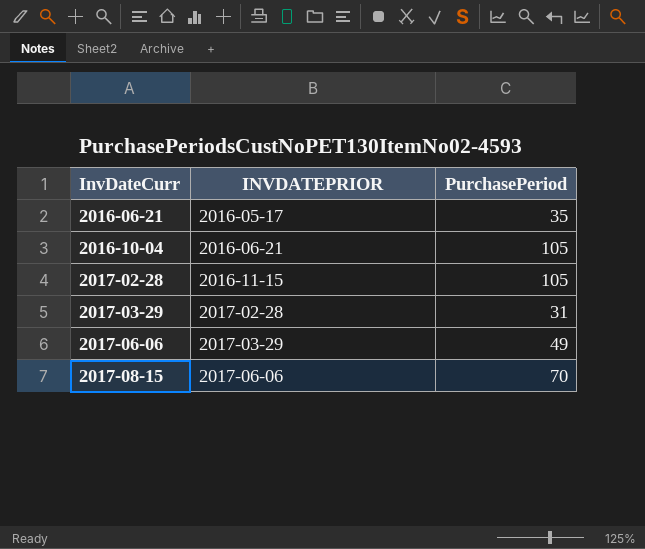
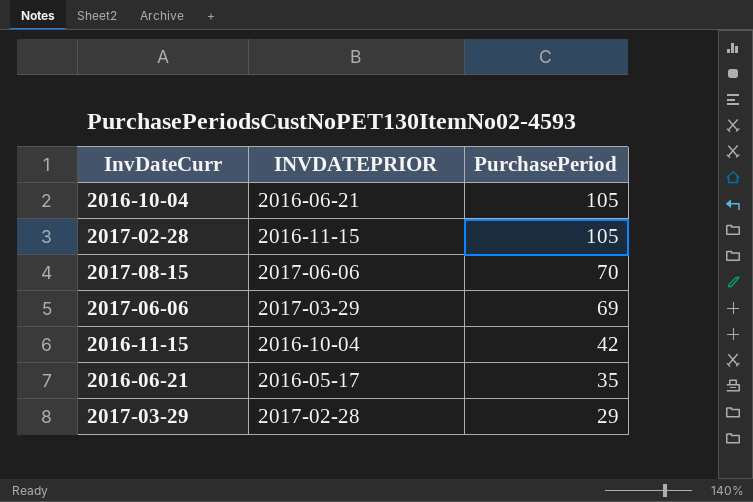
row order: InvDateCurr ascending -> PurchasePeriod descending
2017-06-06 | PurchasePeriod: 49 -> 69
row 2016-11-15: none -> 2016-10-04 | 42
2017-03-29 | PurchasePeriod: 31 -> 29

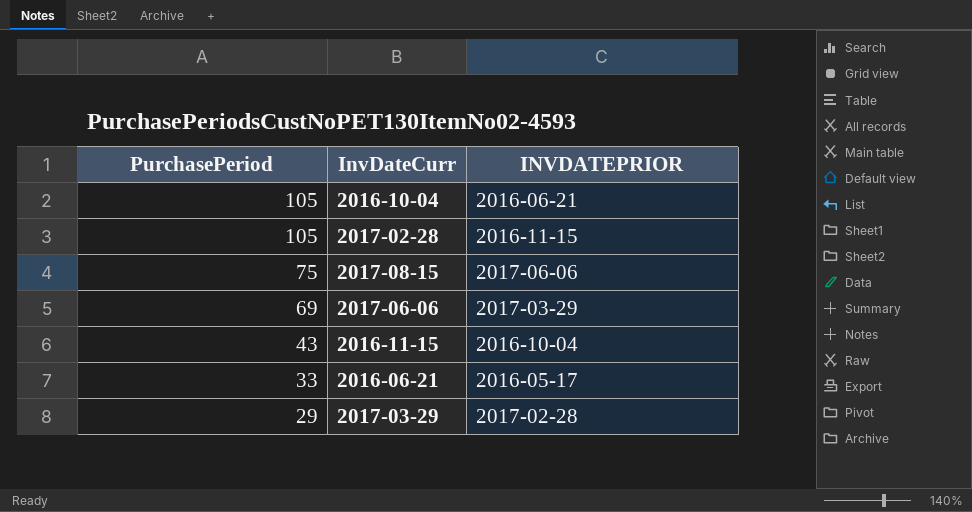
column PurchasePeriod | position: 3 -> 1
2017-08-15 | PurchasePeriod: 70 -> 75
2016-11-15 | PurchasePeriod: 42 -> 43
2016-06-21 | PurchasePeriod: 35 -> 33

